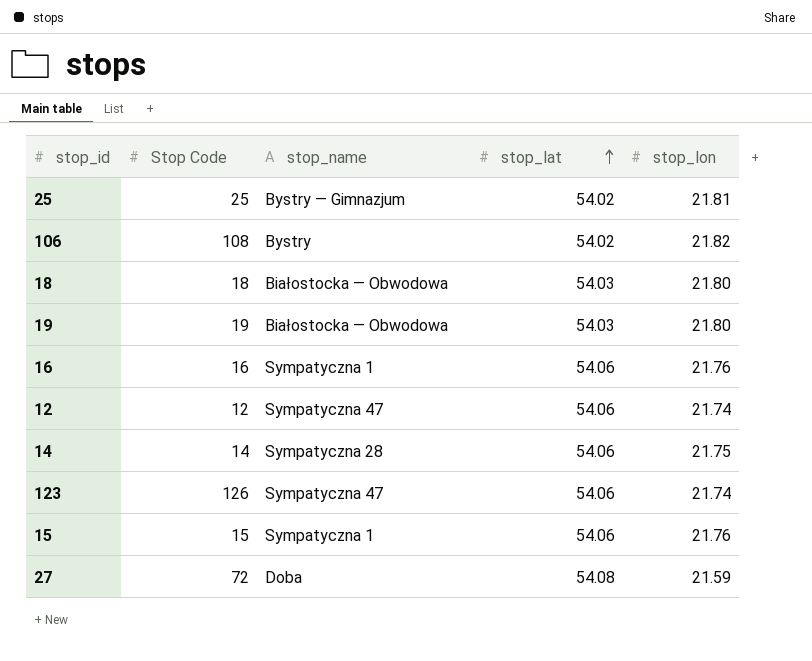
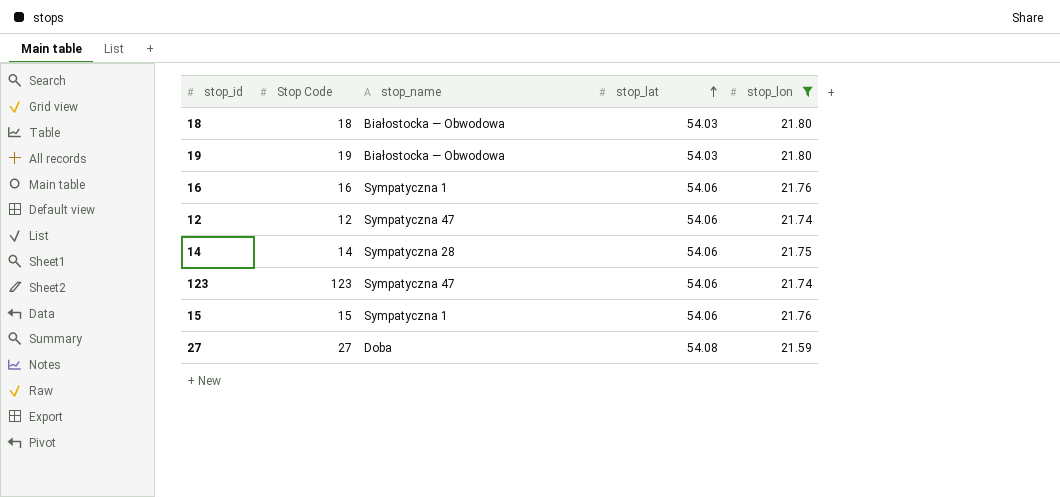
filter: none -> stop_lon <= 21.80
123 | Stop Code: 126 -> 123
27 | Stop Code: 72 -> 27

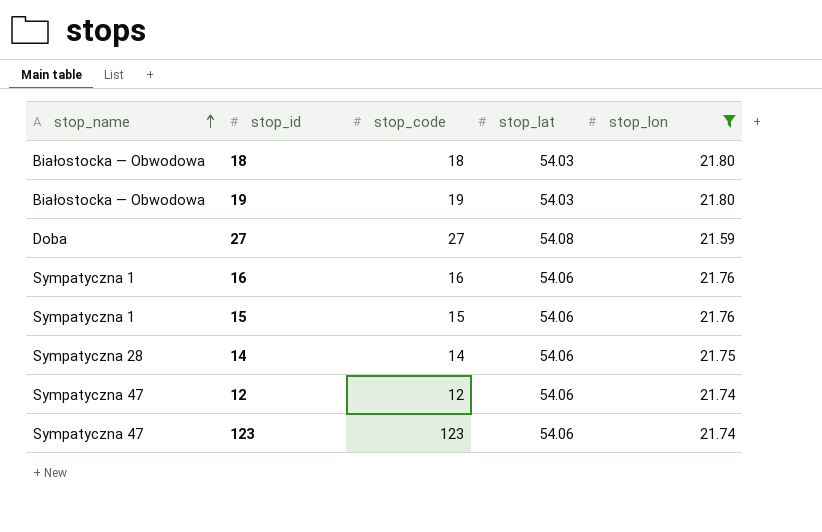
row order: stop_lat ascending -> stop_name ascending
column stop_name | position: 3 -> 1
column name: Stop Code -> stop_code

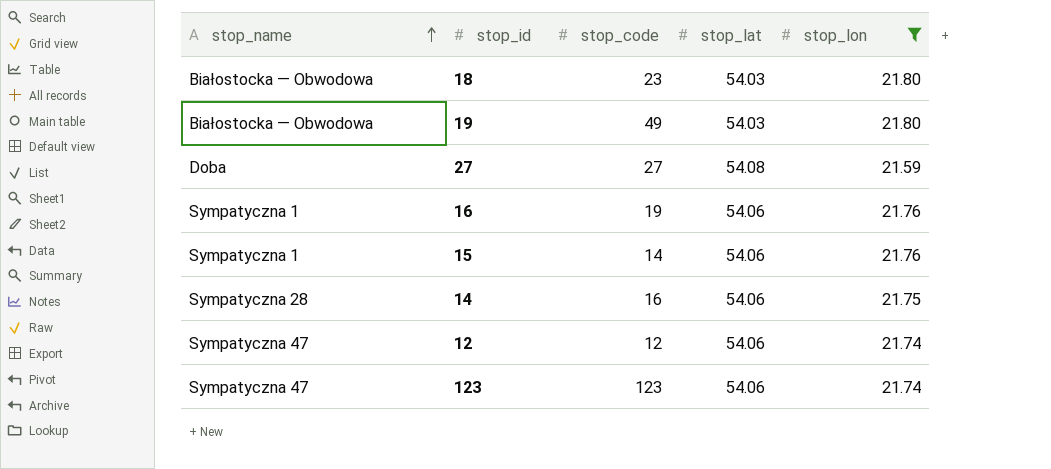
18 | stop_code: 18 -> 23
19 | stop_code: 19 -> 49
16 | stop_code: 16 -> 19
15 | stop_code: 15 -> 14
14 | stop_code: 14 -> 16

